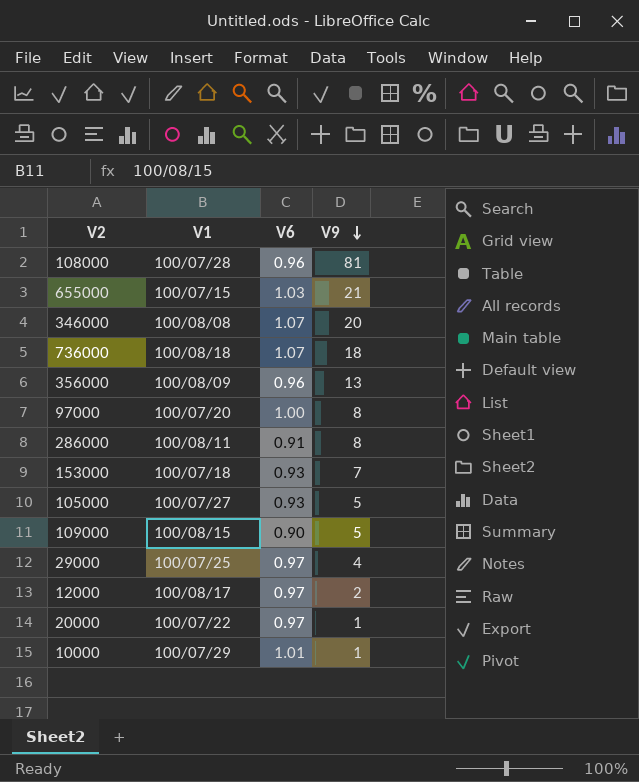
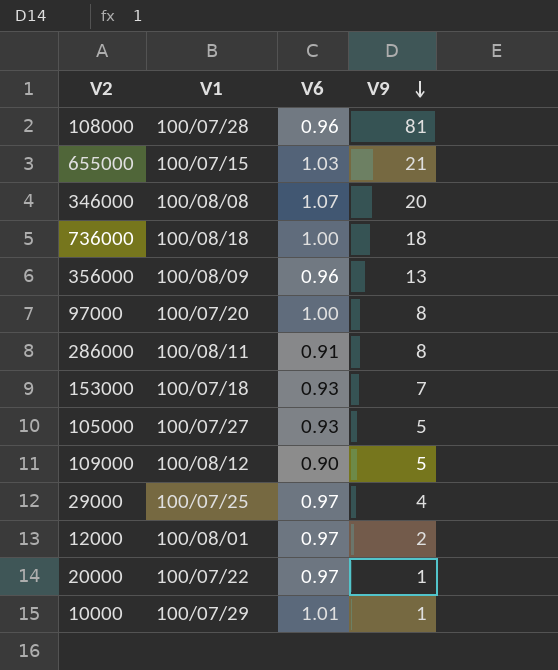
736000 | V6: 1.07 -> 1.00
109000 | V1: 100/08/15 -> 100/08/12
12000 | V1: 100/08/17 -> 100/08/01

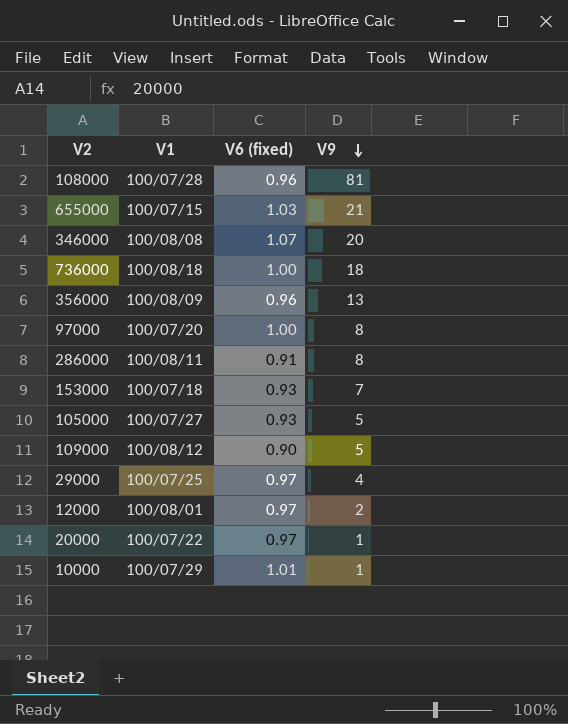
column name: V6 -> V6 (fixed)

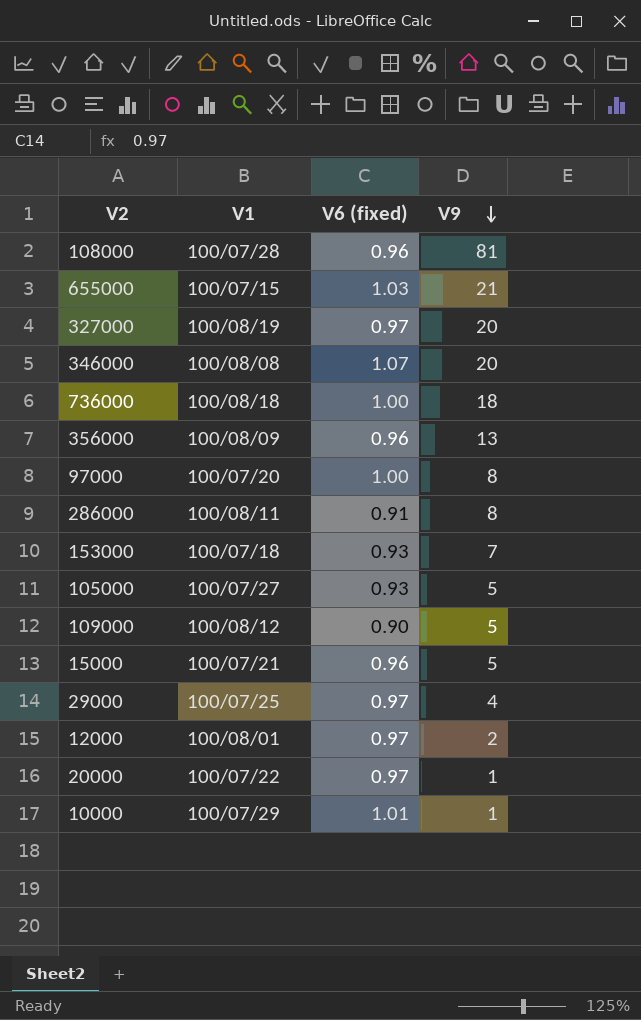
row 327000: none -> 100/08/19 | 0.97 | 20
row 15000: none -> 100/07/21 | 0.96 | 5

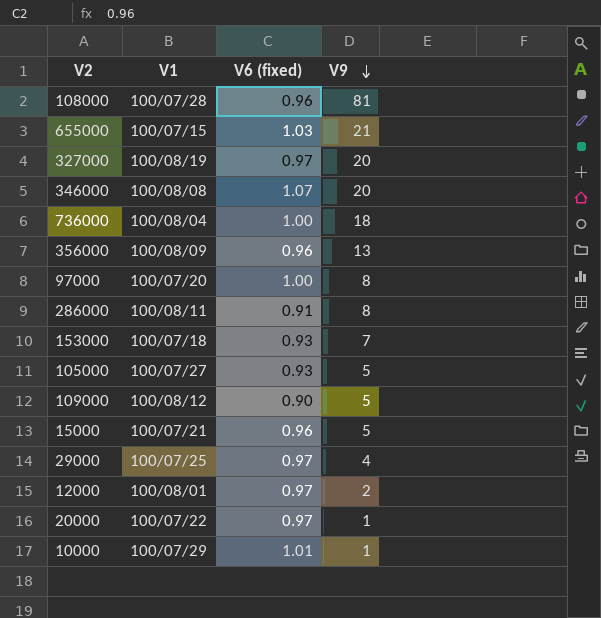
736000 | V1: 100/08/18 -> 100/08/04

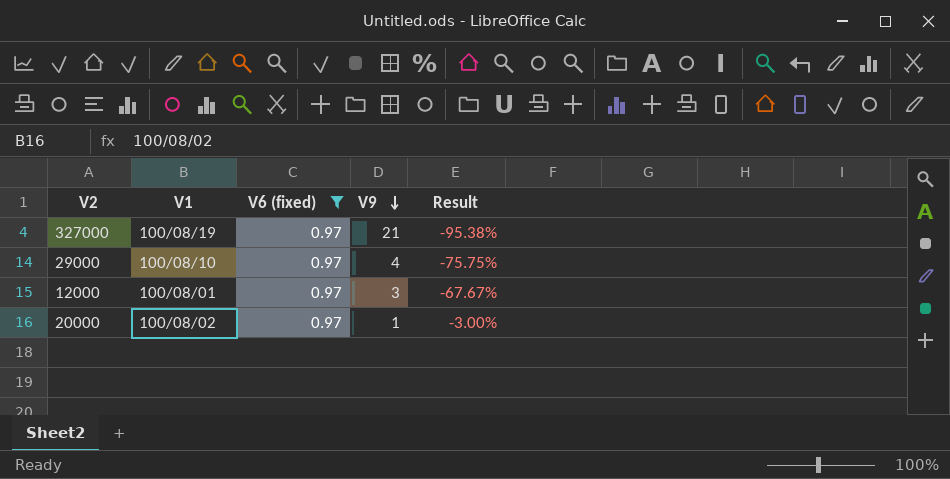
filter: none -> V6 (fixed) = 0.97
column Result | formula: none -> ([V6 (fixed)] - [V9]) / [V9]
327000 | V9: 20 -> 21
29000 | V1: 100/07/25 -> 100/08/10
12000 | V9: 2 -> 3
20000 | V1: 100/07/22 -> 100/08/02

